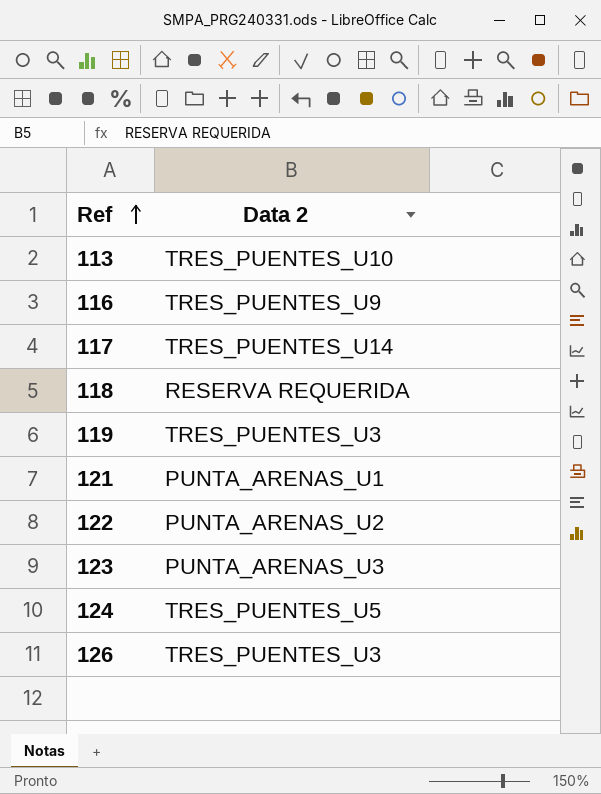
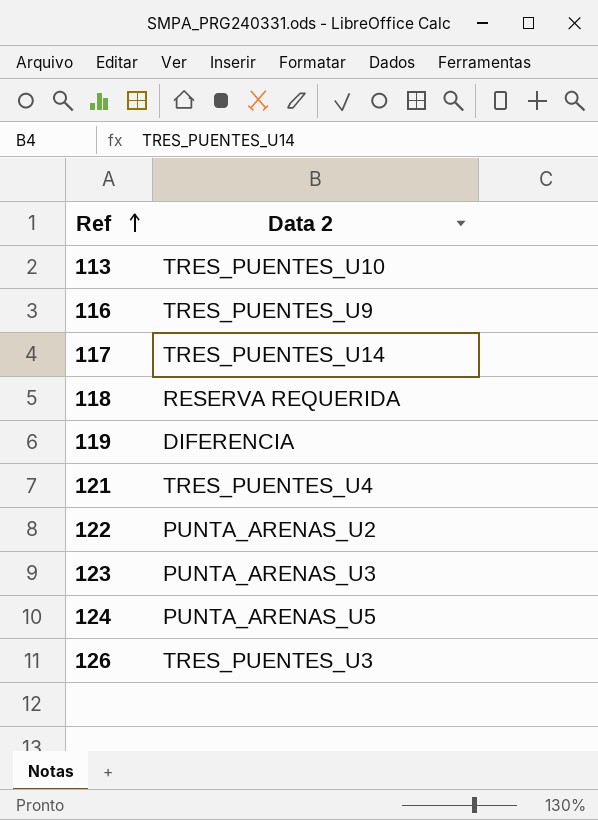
119 | Data 2: TRES_PUENTES_U3 -> DIFERENCIA
121 | Data 2: PUNTA_ARENAS_U1 -> TRES_PUENTES_U4
124 | Data 2: TRES_PUENTES_U5 -> PUNTA_ARENAS_U5

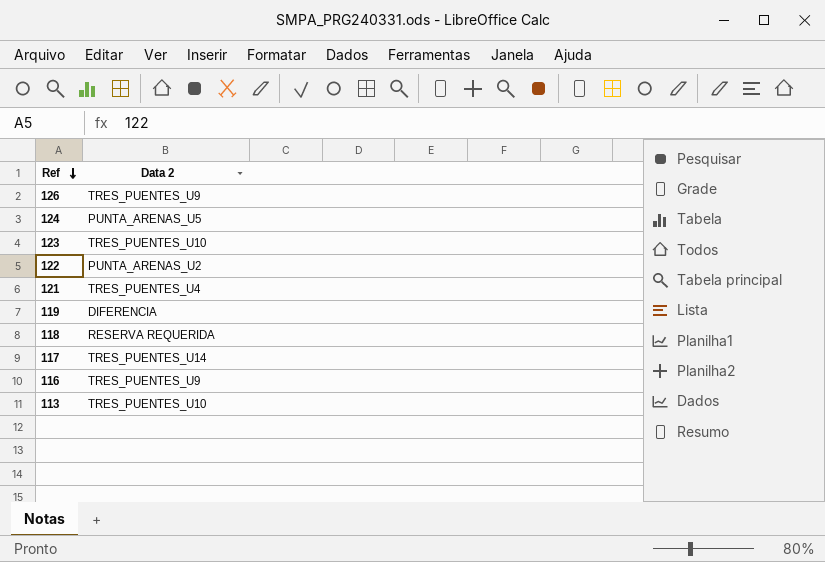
row order: Ref ascending -> Ref descending
126 | Data 2: TRES_PUENTES_U3 -> TRES_PUENTES_U9
123 | Data 2: PUNTA_ARENAS_U3 -> TRES_PUENTES_U10

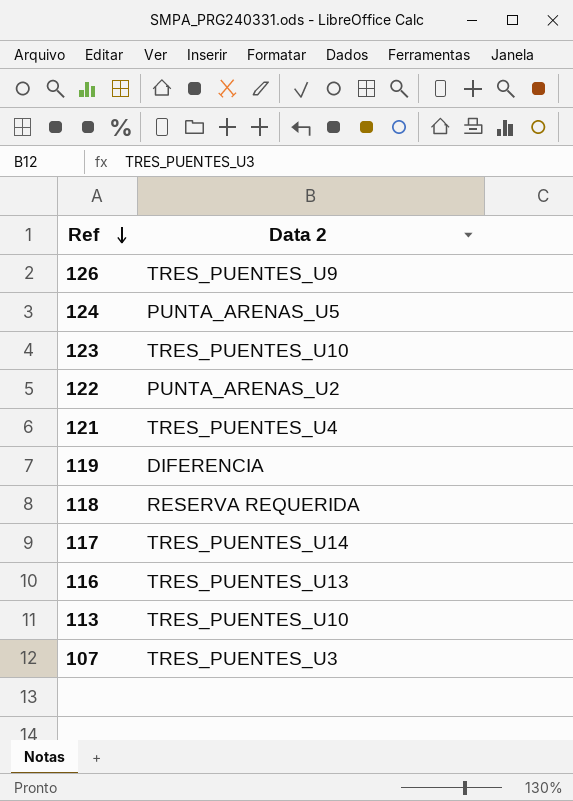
116 | Data 2: TRES_PUENTES_U9 -> TRES_PUENTES_U13
row 107: none -> TRES_PUENTES_U3

